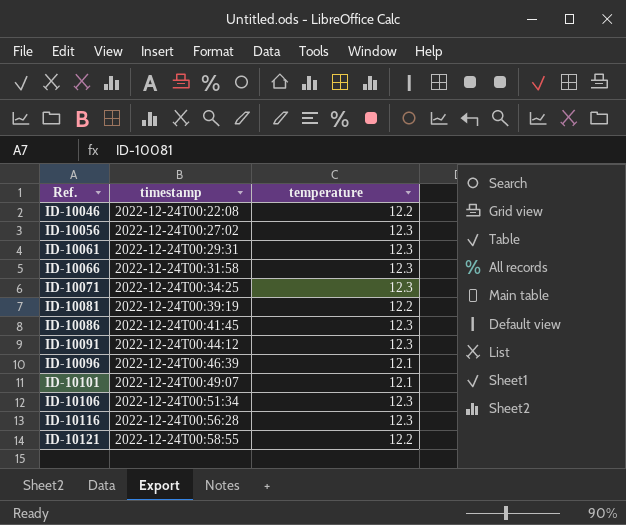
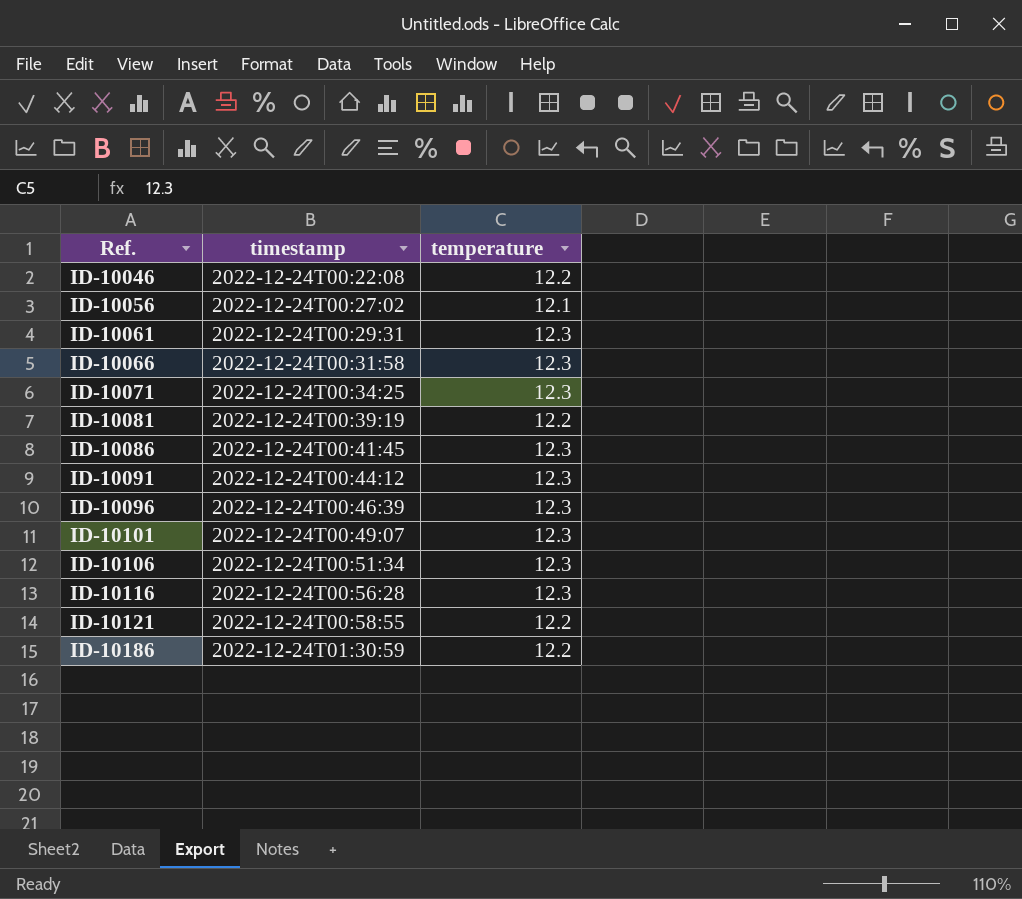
ID-10056 | temperature: 12.3 -> 12.1
ID-10096 | temperature: 12.1 -> 12.3
ID-10101 | temperature: 12.1 -> 12.3
row ID-10186: none -> 2022-12-24T01:30:59 | 12.2

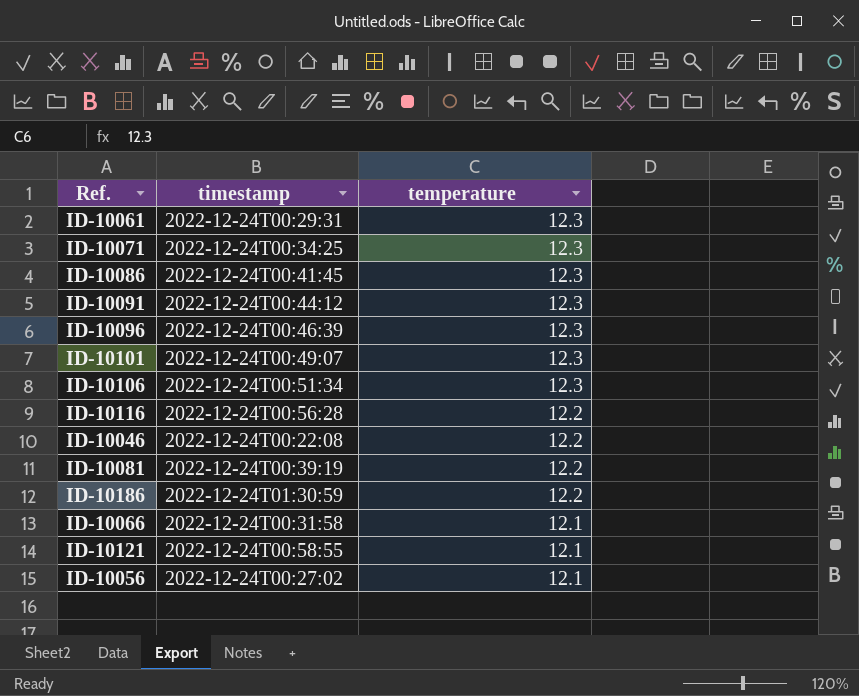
row order: Ref. ascending -> temperature descending
ID-10116 | temperature: 12.3 -> 12.2
ID-10066 | temperature: 12.3 -> 12.1
ID-10121 | temperature: 12.2 -> 12.1

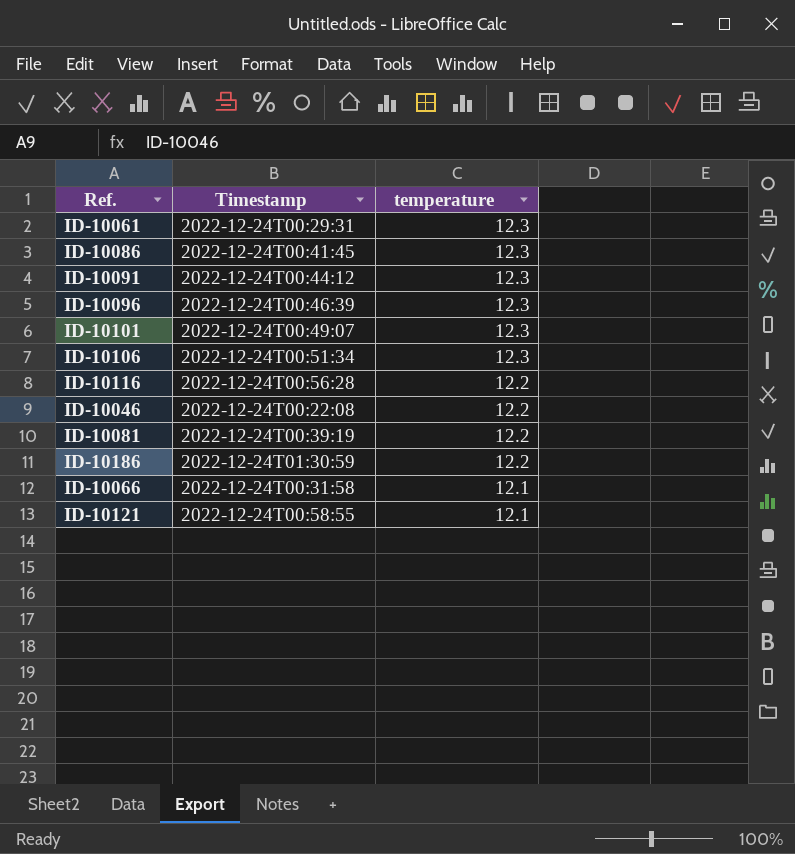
column name: timestamp -> Timestamp
row ID-10071: 2022-12-24T00:34:25 | 12.3 -> none
row ID-10056: 2022-12-24T00:27:02 | 12.1 -> none

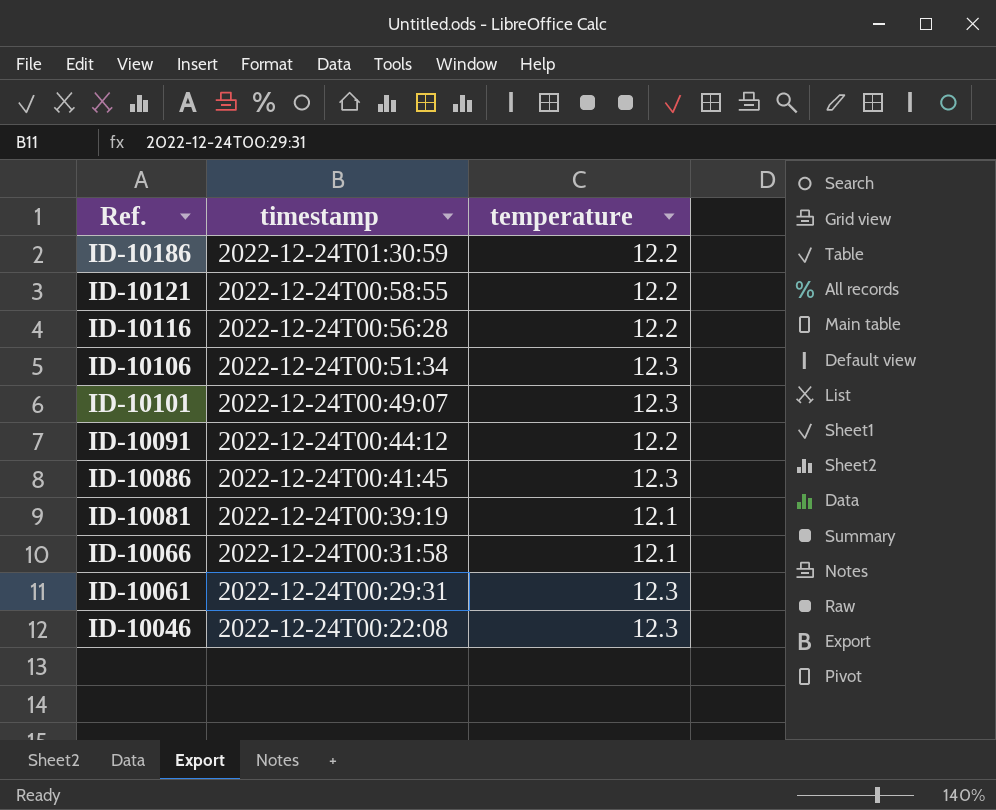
row order: temperature descending -> Ref. descending
column name: Timestamp -> timestamp
row ID-10096: 2022-12-24T00:46:39 | 12.3 -> none
ID-10121 | temperature: 12.1 -> 12.2
ID-10091 | temperature: 12.3 -> 12.2
ID-10081 | temperature: 12.2 -> 12.1
ID-10046 | temperature: 12.2 -> 12.3

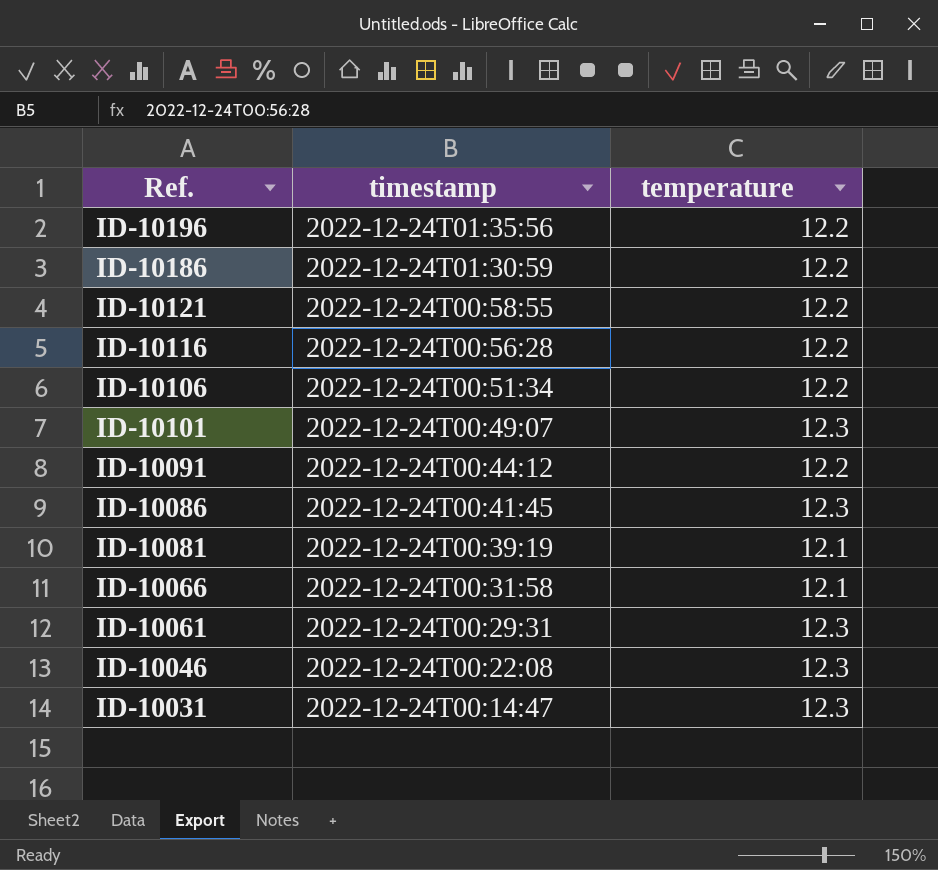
row ID-10196: none -> 2022-12-24T01:35:56 | 12.2
ID-10106 | temperature: 12.3 -> 12.2
row ID-10031: none -> 2022-12-24T00:14:47 | 12.3

